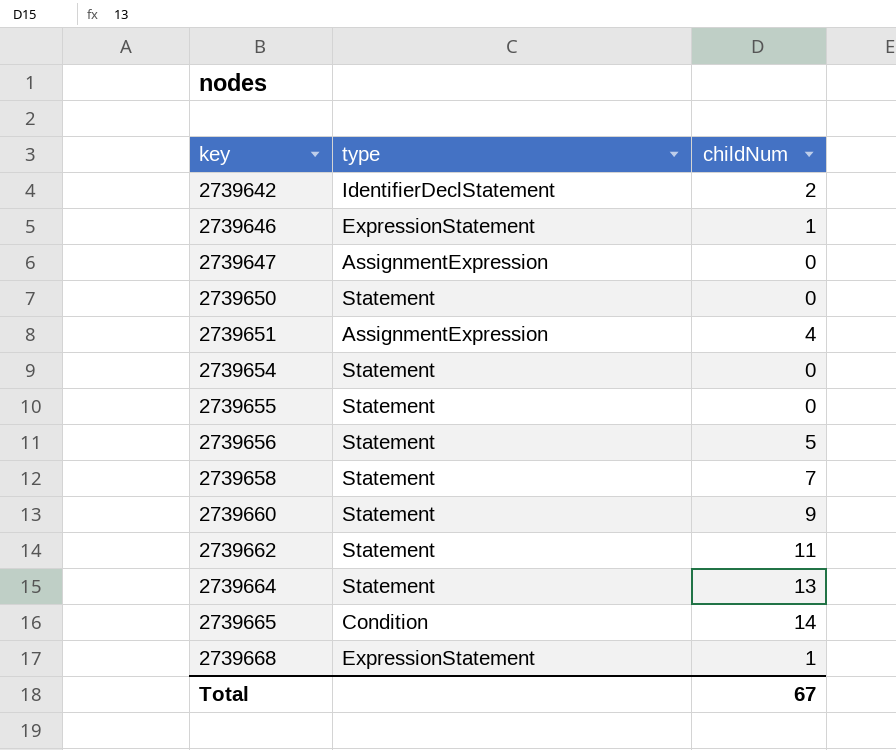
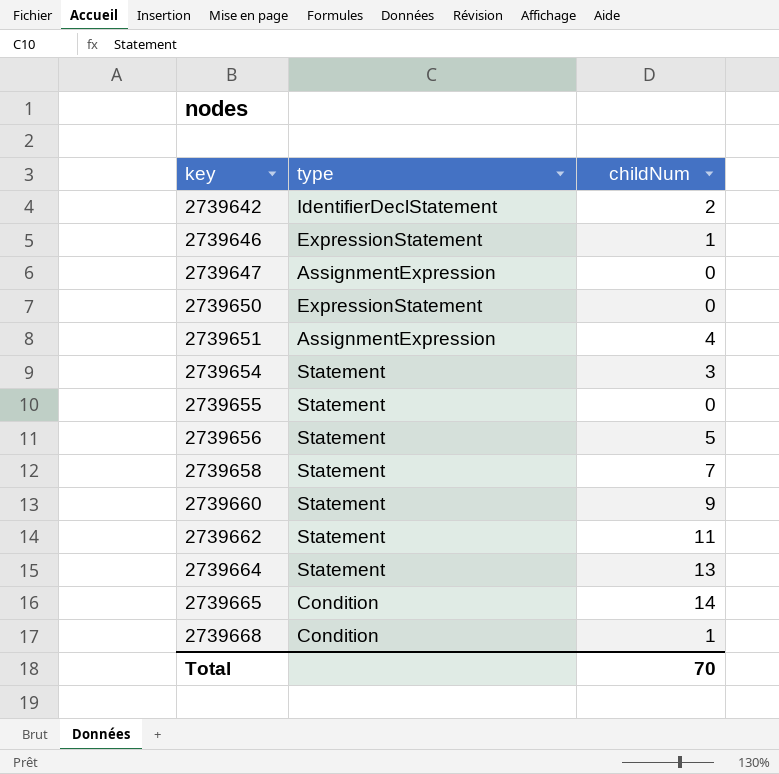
2739650 | type: Statement -> ExpressionStatement
2739654 | childNum: 0 -> 3
2739668 | type: ExpressionStatement -> Condition
Total | childNum: 67 -> 70

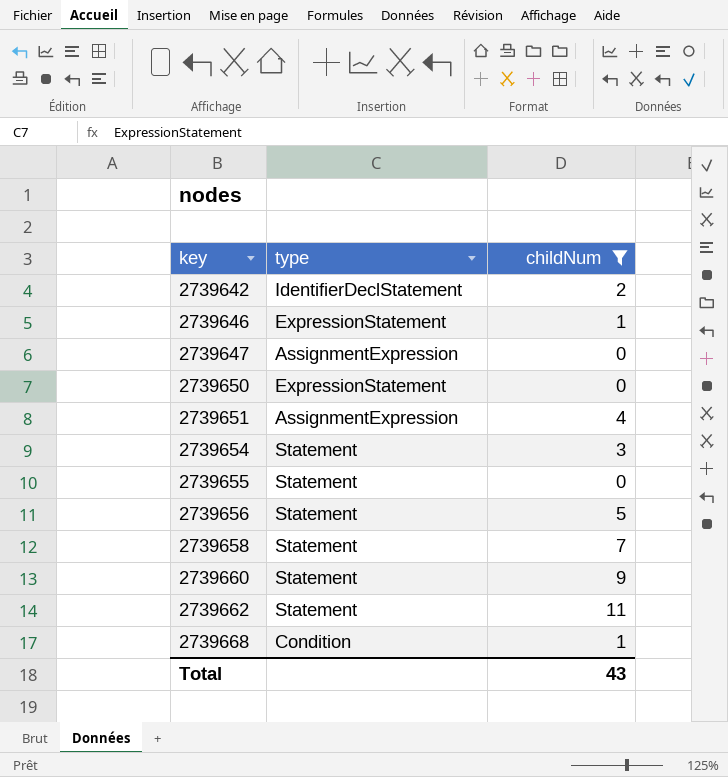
filter: none -> childNum <= 11
Total | childNum: 70 -> 43

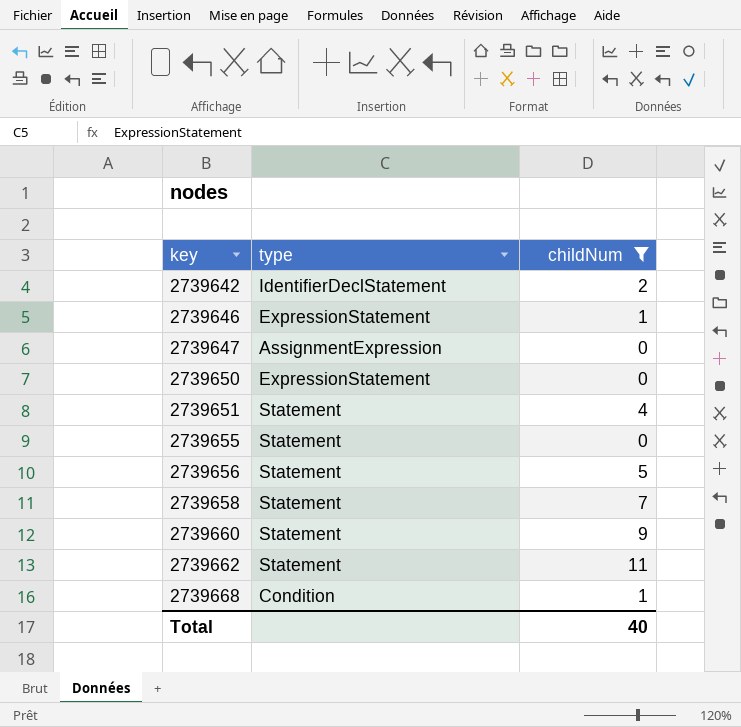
row 2739654: Statement | 3 -> none
2739651 | type: AssignmentExpression -> Statement
Total | childNum: 43 -> 40

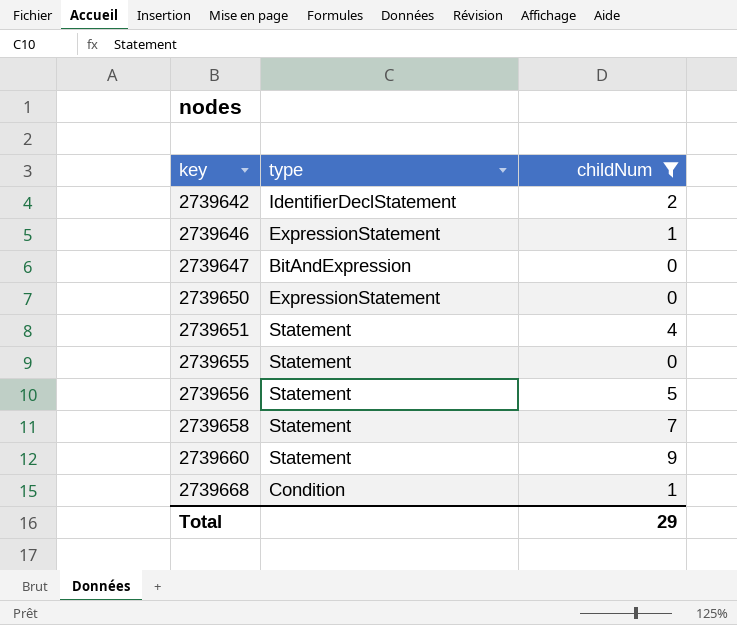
row 2739662: Statement | 11 -> none
2739647 | type: AssignmentExpression -> BitAndExpression
Total | childNum: 40 -> 29

